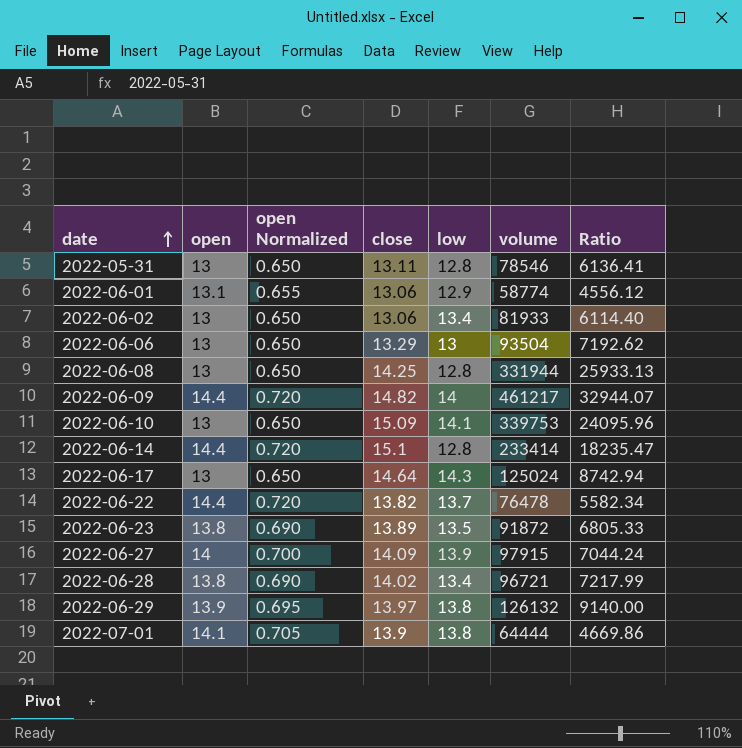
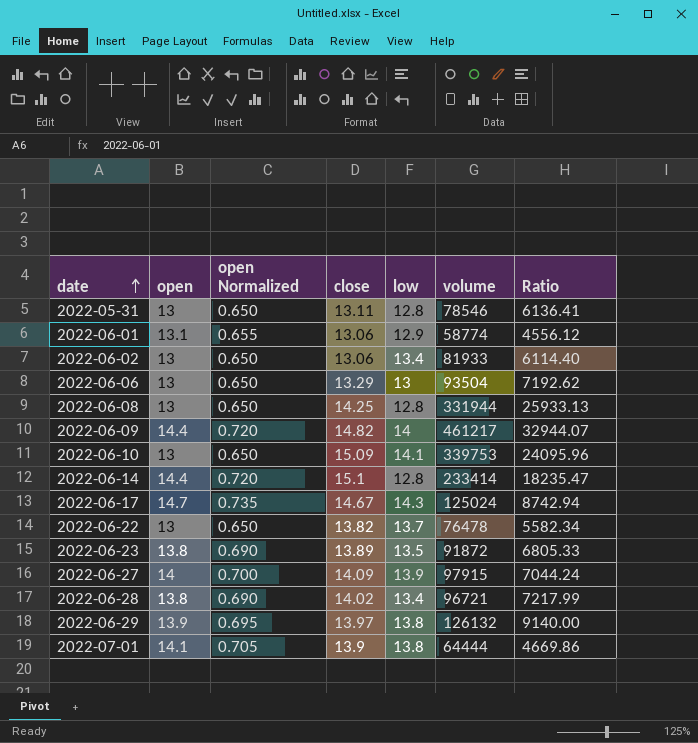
2022-06-17 | open: 13 -> 14.7
2022-06-17 | open Normalized: 0.650 -> 0.735
2022-06-17 | close: 14.64 -> 14.67
2022-06-22 | open: 14.4 -> 13
2022-06-22 | open Normalized: 0.720 -> 0.650

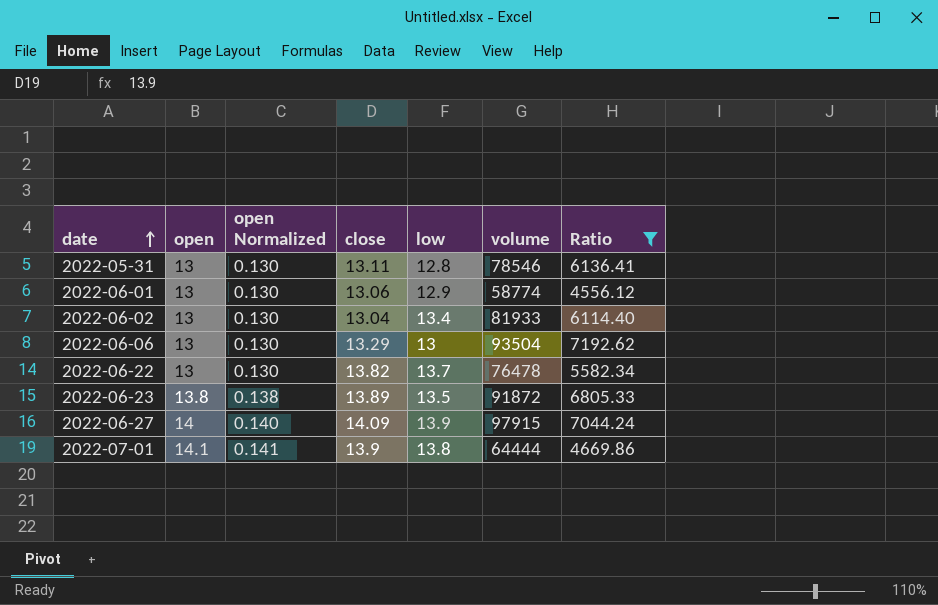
filter: none -> Ratio <= 7192.62
column open Normalized | formula: [open] * 0.05 -> [open] * 0.01
2022-06-01 | open: 13.1 -> 13
2022-06-02 | close: 13.06 -> 13.04

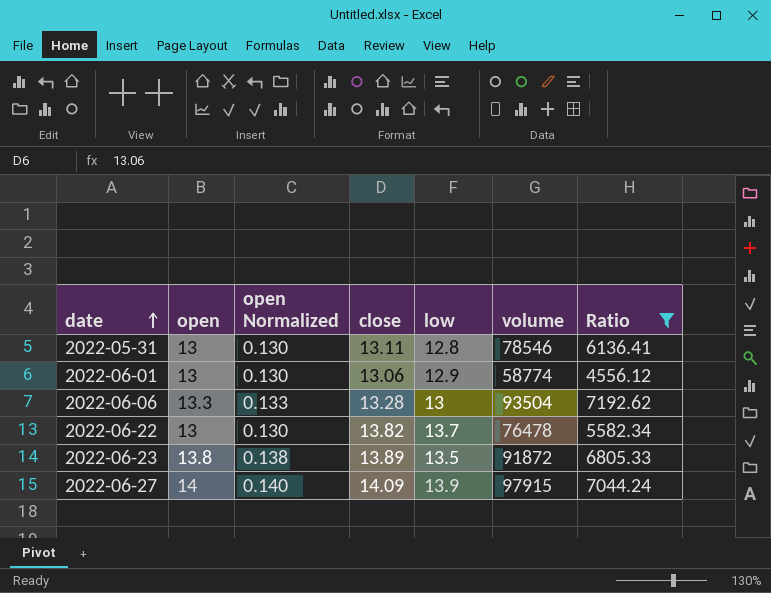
row 2022-06-02: 13 | 0.130 | 13.04 | 13.4 | 81933 | 6114.40 -> none
row 2022-07-01: 14.1 | 0.141 | 13.9 | 13.8 | 64444 | 4669.86 -> none
2022-06-06 | open: 13 -> 13.3
2022-06-06 | open Normalized: 0.130 -> 0.133
2022-06-06 | close: 13.29 -> 13.28

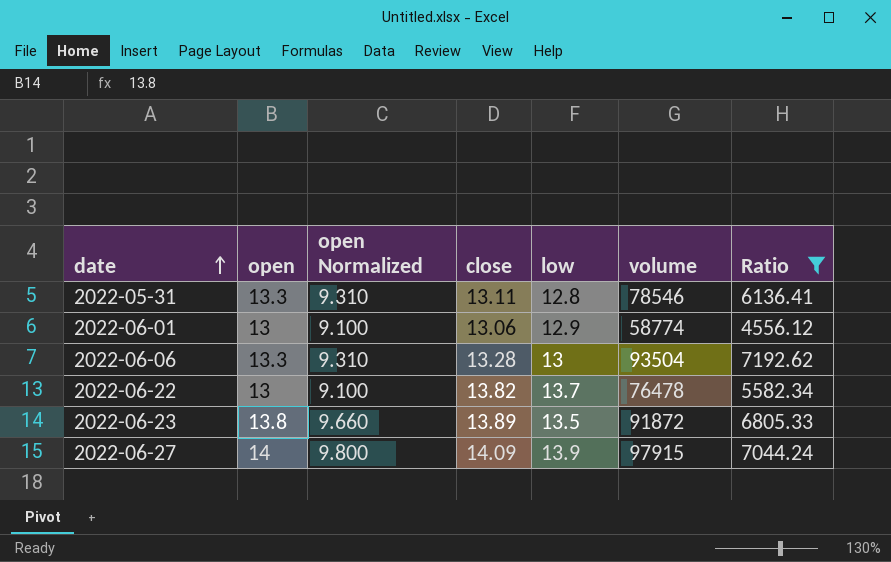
column open Normalized | formula: [open] * 0.01 -> [open] * 0.7
2022-05-31 | open: 13 -> 13.3

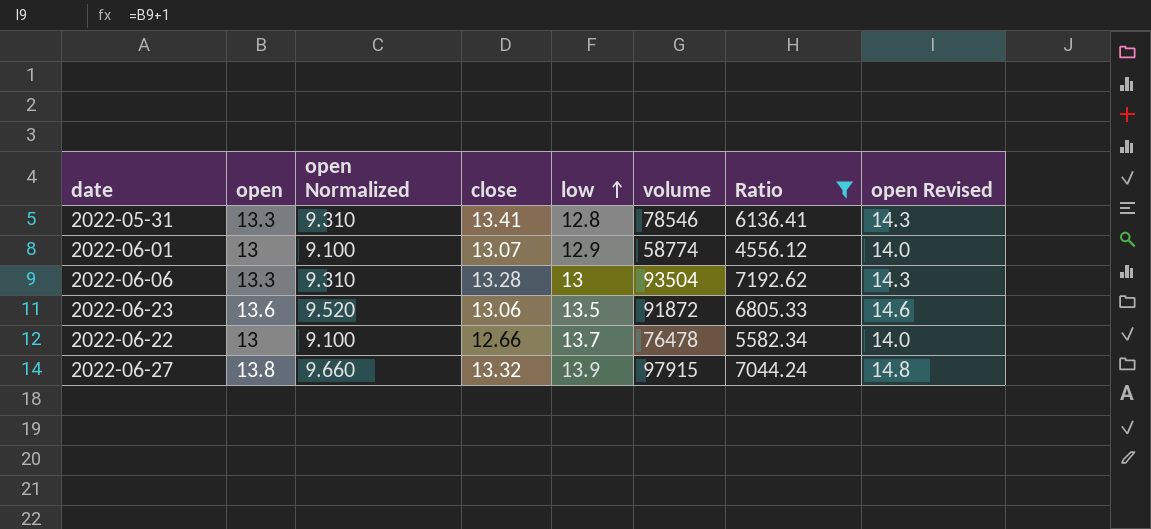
row order: date ascending -> low ascending
column open Revised | formula: none -> [open] + 1
2022-05-31 | close: 13.11 -> 13.41
2022-06-01 | close: 13.06 -> 13.07
2022-06-23 | open: 13.8 -> 13.6
2022-06-23 | open Normalized: 9.660 -> 9.520
2022-06-23 | close: 13.89 -> 13.06
2022-06-22 | close: 13.82 -> 12.66
2022-06-27 | open: 14 -> 13.8
2022-06-27 | open Normalized: 9.800 -> 9.660
2022-06-27 | close: 14.09 -> 13.32

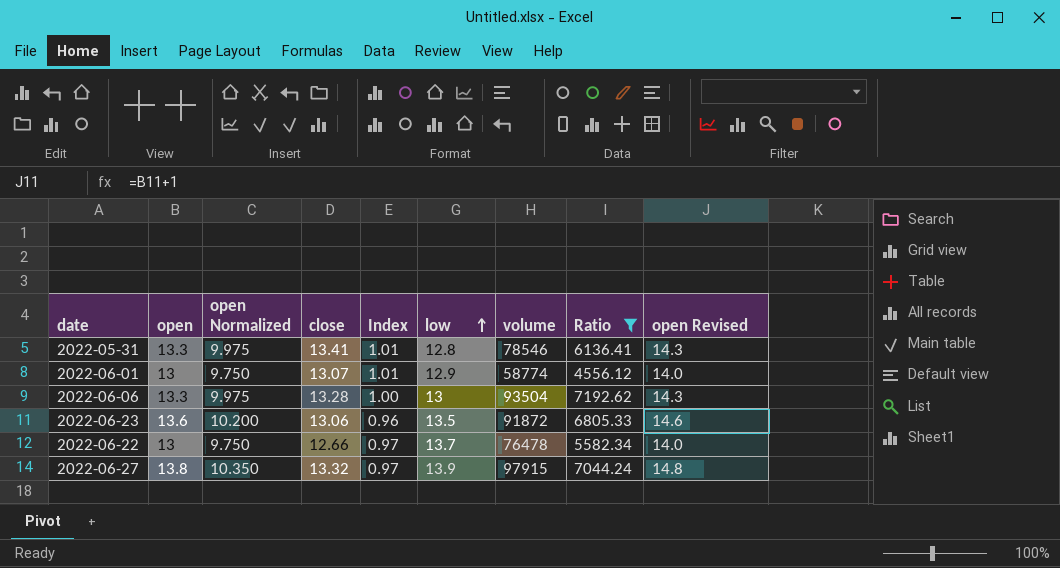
column open Normalized | formula: [open] * 0.7 -> [open] * 0.75
column Index | formula: none -> [close] / [open]

